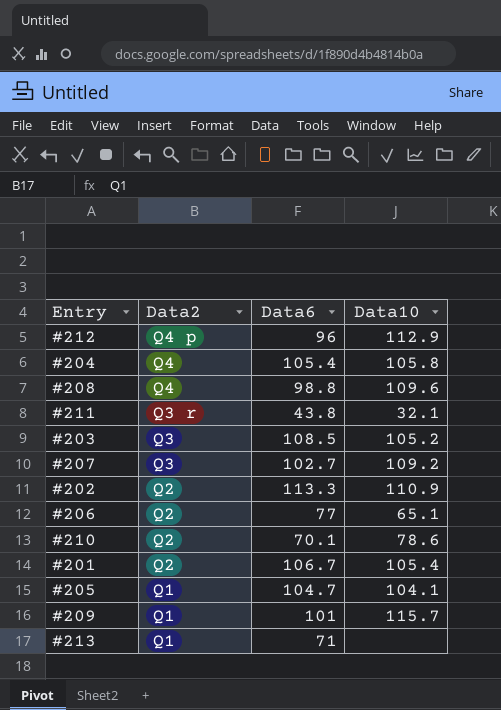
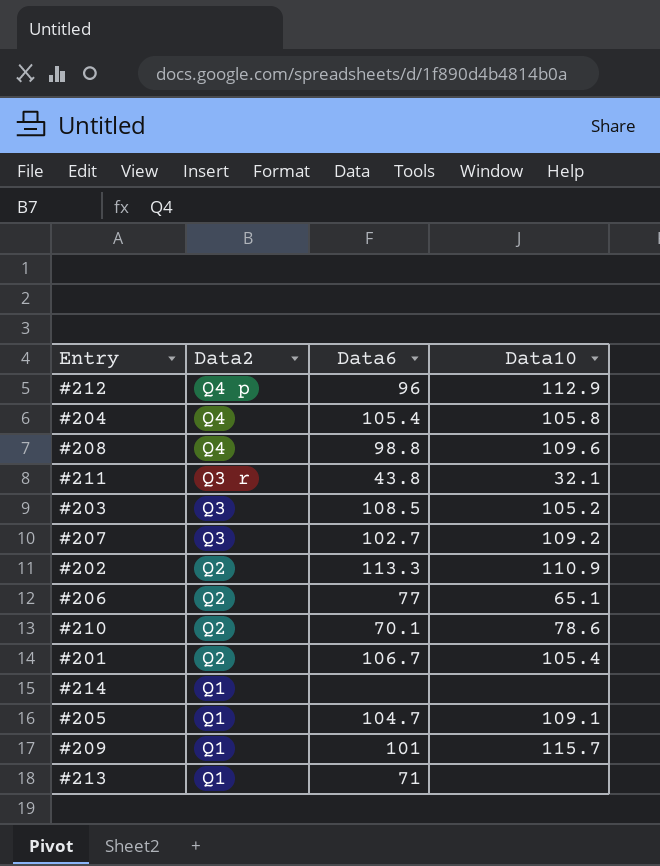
row #214: none -> Q1 | none | none
#205 | Data10: 104.1 -> 109.1

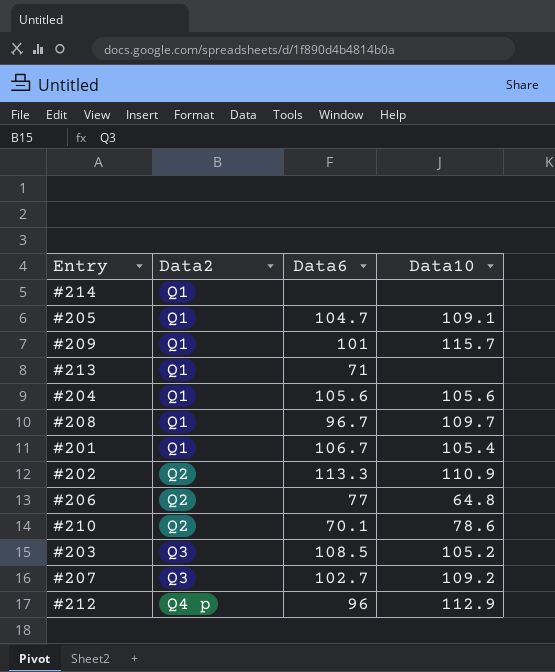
row order: Data2 descending -> Data2 ascending
row #211: Q3 r | 43.8 | 32.1 -> none
#204 | Data2: Q4 -> Q1
#204 | Data6: 105.4 -> 105.6
#204 | Data10: 105.8 -> 105.6
#208 | Data2: Q4 -> Q1
#208 | Data6: 98.8 -> 96.7
#208 | Data10: 109.6 -> 109.7
#201 | Data2: Q2 -> Q1
#206 | Data10: 65.1 -> 64.8

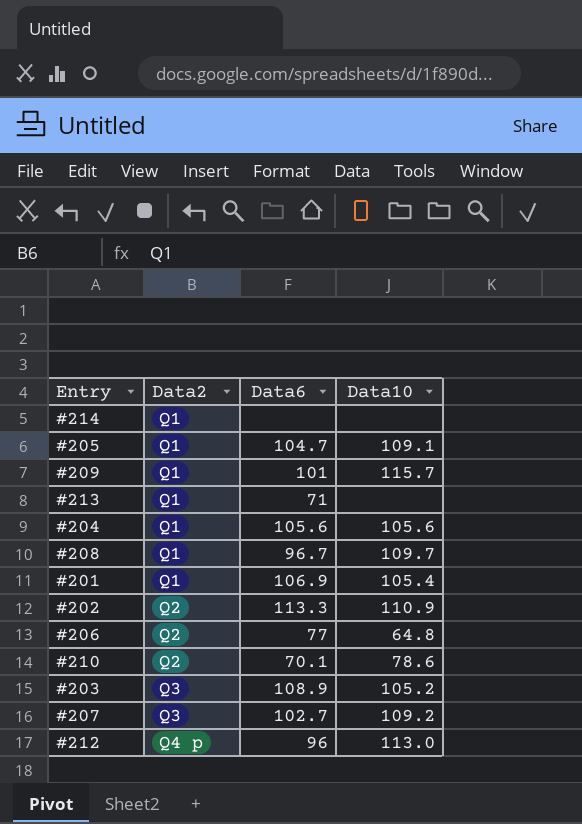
#201 | Data6: 106.7 -> 106.9
#203 | Data6: 108.5 -> 108.9
#212 | Data10: 112.9 -> 113.0

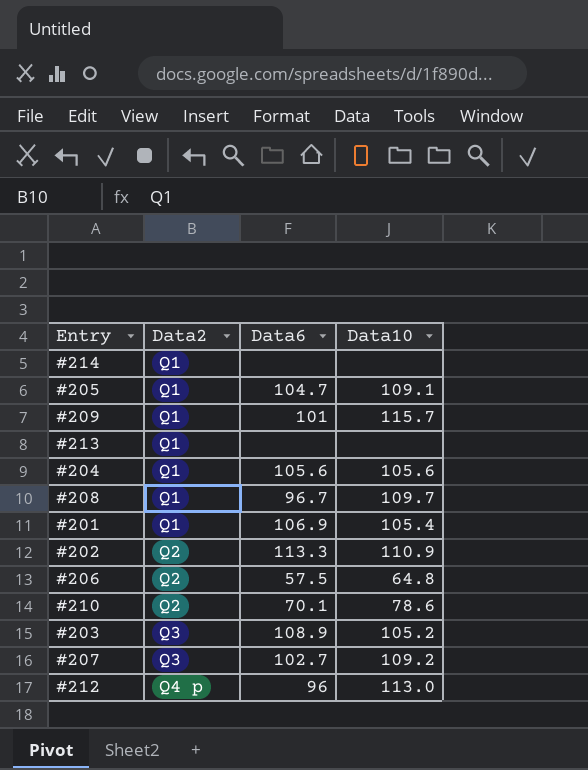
#213 | Data6: 71 -> none
#206 | Data6: 77 -> 57.5

